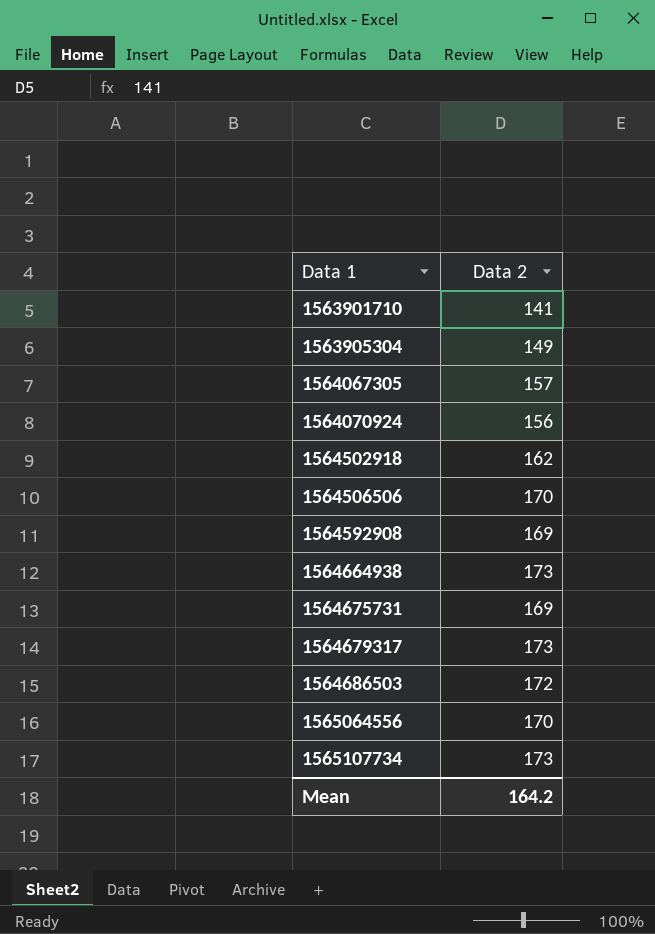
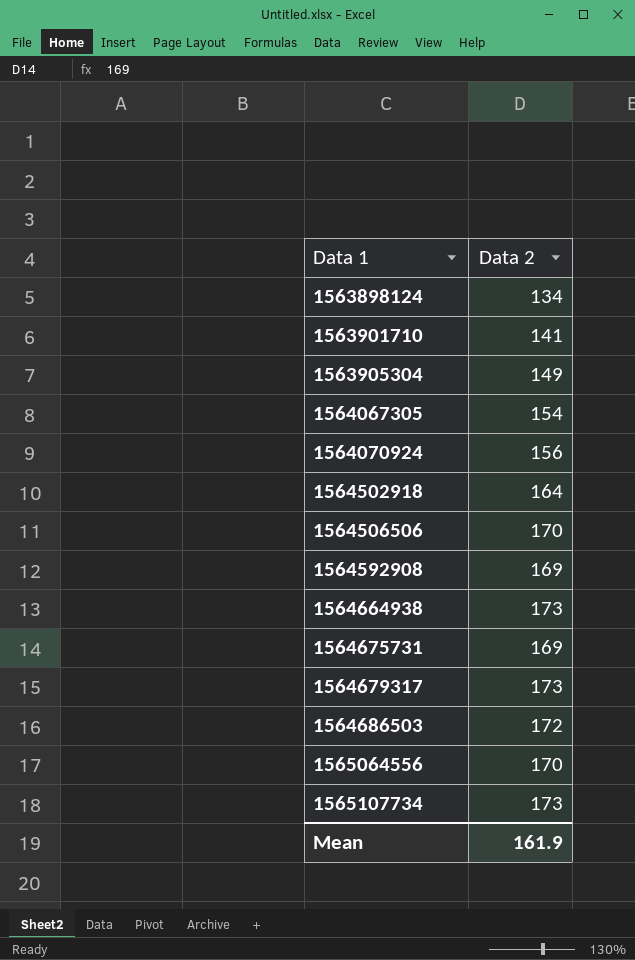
row 1563898124: none -> 134
1564067305 | Data 2: 157 -> 154
1564502918 | Data 2: 162 -> 164
Mean | Data 2: 164.2 -> 161.9

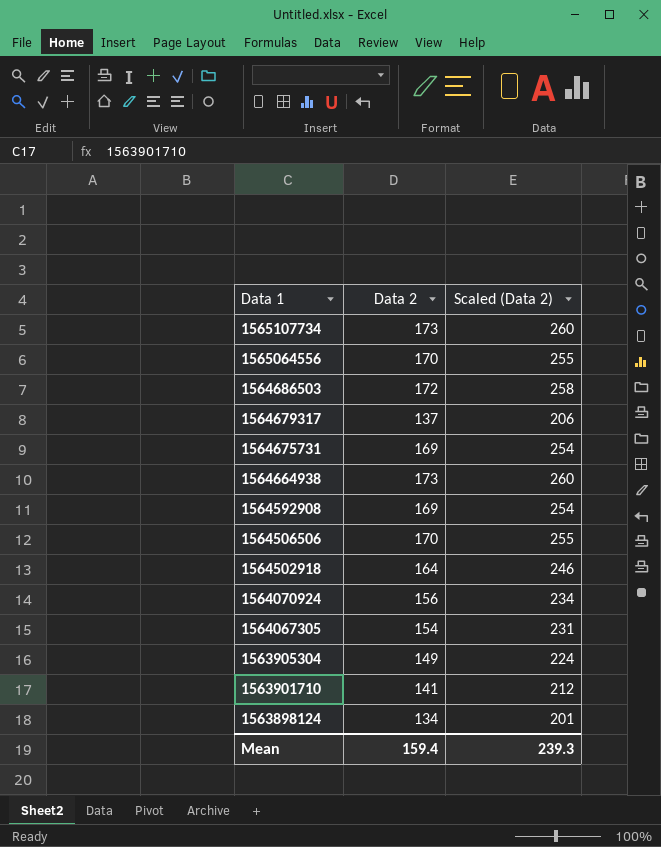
row order: Data 1 ascending -> Data 1 descending
column Scaled (Data 2) | formula: none -> [Data 2] * 1.5
1564679317 | Data 2: 173 -> 137
Mean | Data 2: 161.9 -> 159.4

